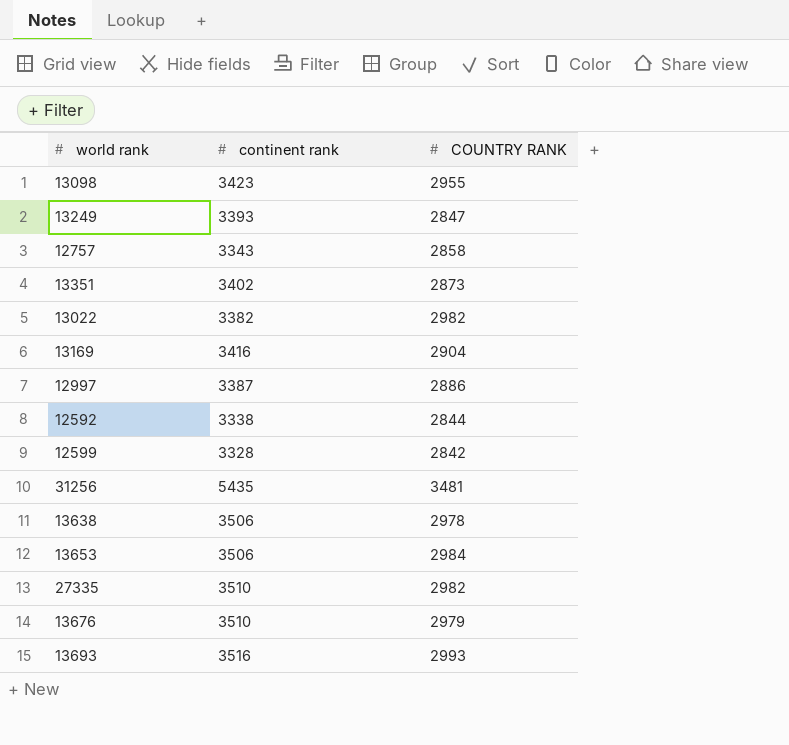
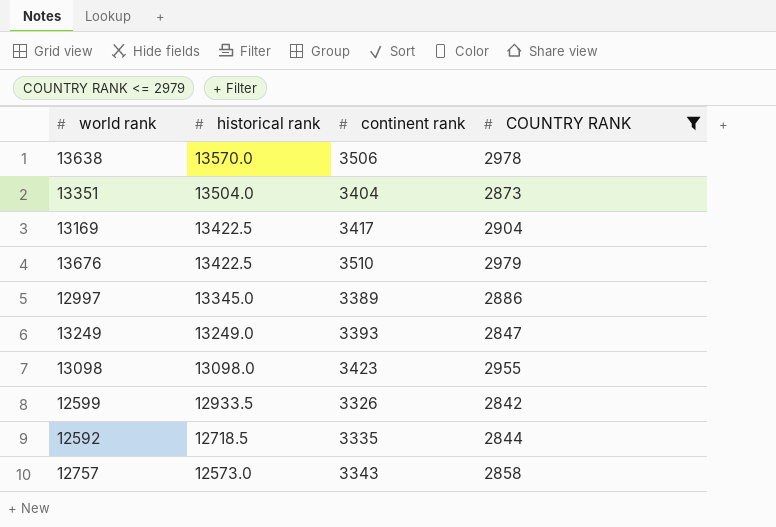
filter: none -> COUNTRY RANK <= 2979
row order: none -> historical rank descending
column historical rank | position: none -> 2
13351 | continent rank: 3402 -> 3404
13169 | continent rank: 3416 -> 3417
12997 | continent rank: 3387 -> 3389
12599 | continent rank: 3328 -> 3326
12592 | continent rank: 3338 -> 3335

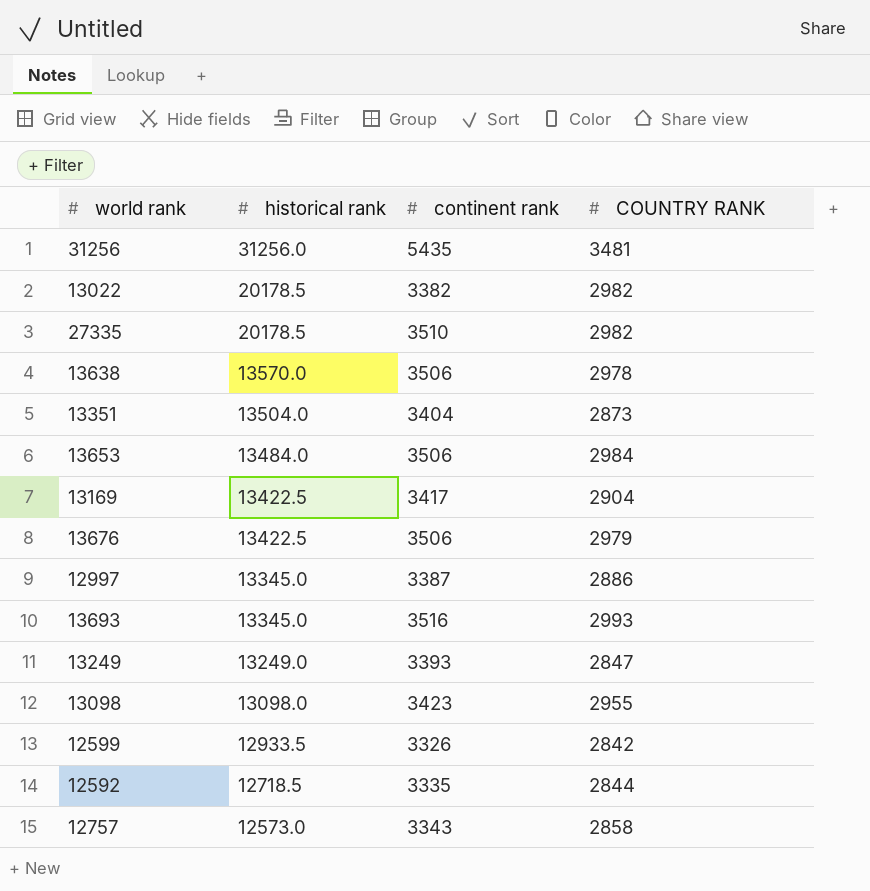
filter: COUNTRY RANK <= 2979 -> none
13676 | continent rank: 3510 -> 3506
12997 | continent rank: 3389 -> 3387

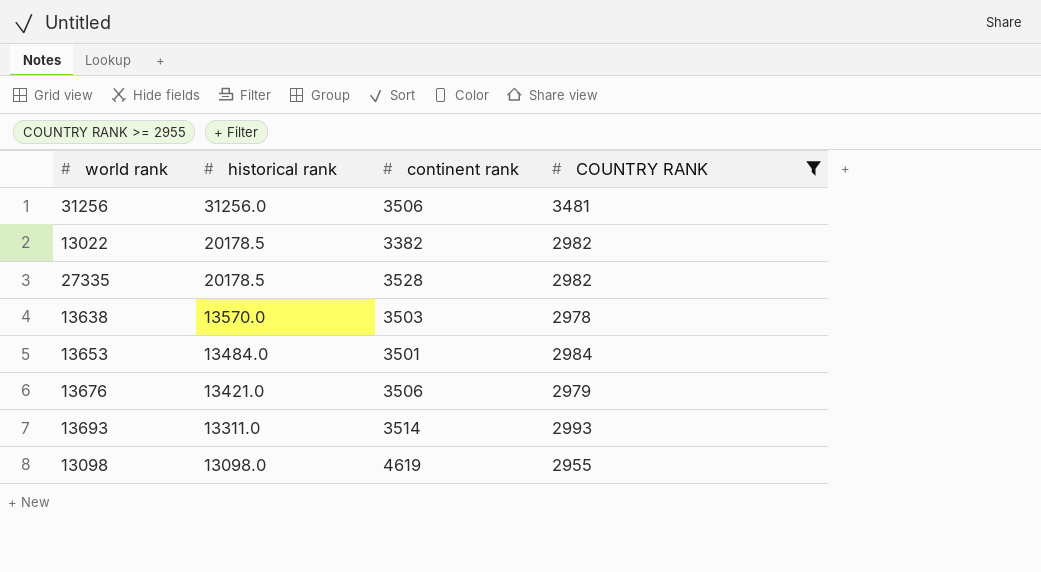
filter: none -> COUNTRY RANK >= 2955
31256 | continent rank: 5435 -> 3506
27335 | continent rank: 3510 -> 3528
13638 | continent rank: 3506 -> 3503
13653 | continent rank: 3506 -> 3501
13676 | historical rank: 13422.5 -> 13421.0
13693 | historical rank: 13345.0 -> 13311.0
13693 | continent rank: 3516 -> 3514
13098 | continent rank: 3423 -> 4619

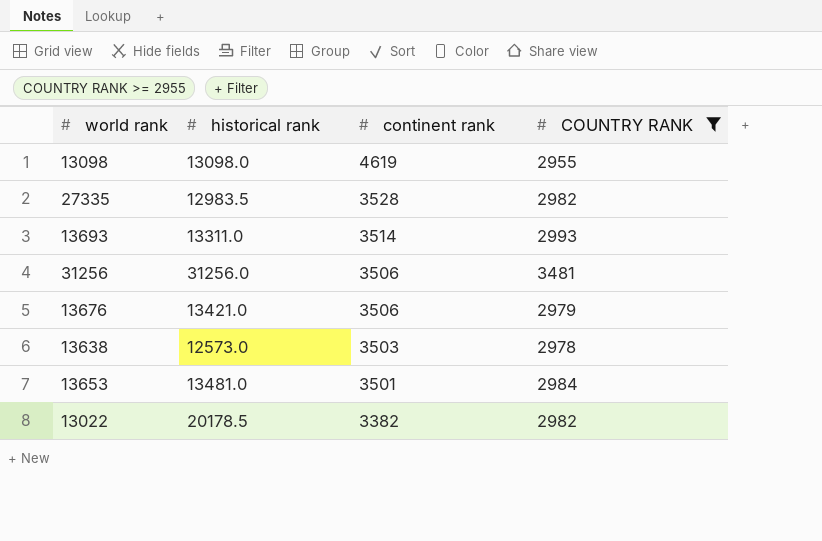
row order: historical rank descending -> continent rank descending
27335 | historical rank: 20178.5 -> 12983.5
13638 | historical rank: 13570.0 -> 12573.0
13653 | historical rank: 13484.0 -> 13481.0

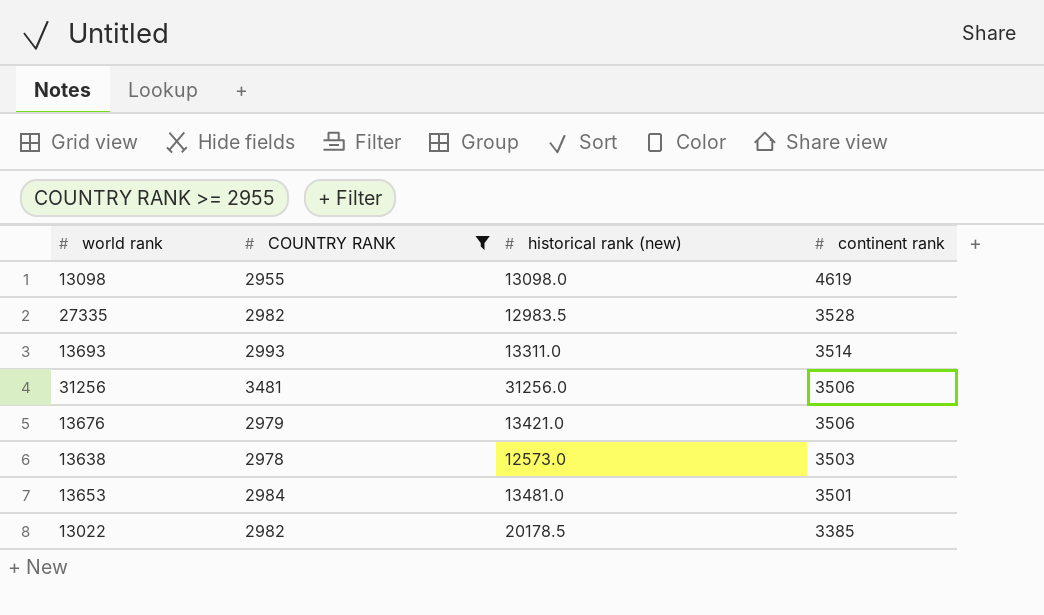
column COUNTRY RANK | position: 4 -> 2
column name: historical rank -> historical rank (new)
13022 | continent rank: 3382 -> 3385

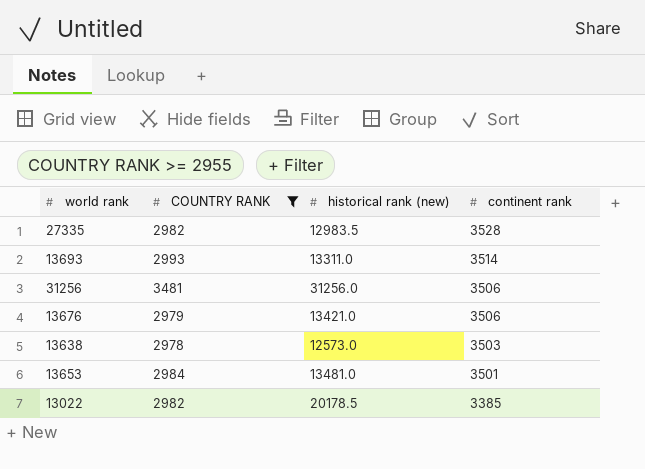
row 13098: 2955 | 13098.0 | 4619 -> none

